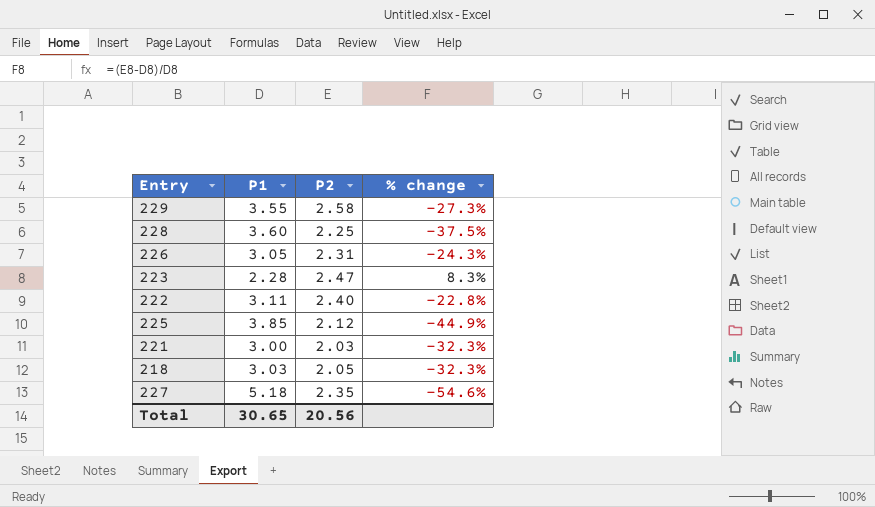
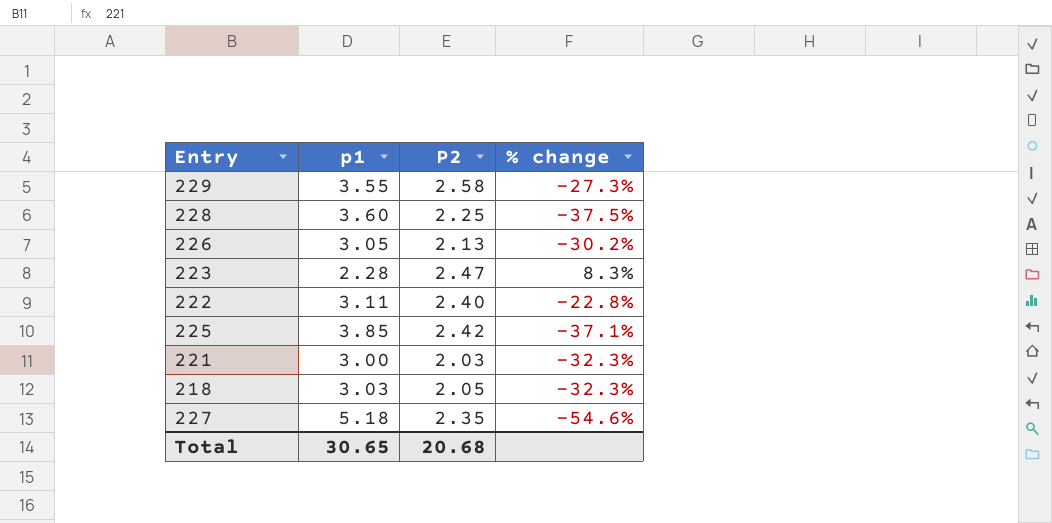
column name: P1 -> p1
226 | P2: 2.31 -> 2.13
226 | % change: -24.3% -> -30.2%
225 | P2: 2.12 -> 2.42
225 | % change: -44.9% -> -37.1%
Total | P2: 20.56 -> 20.68

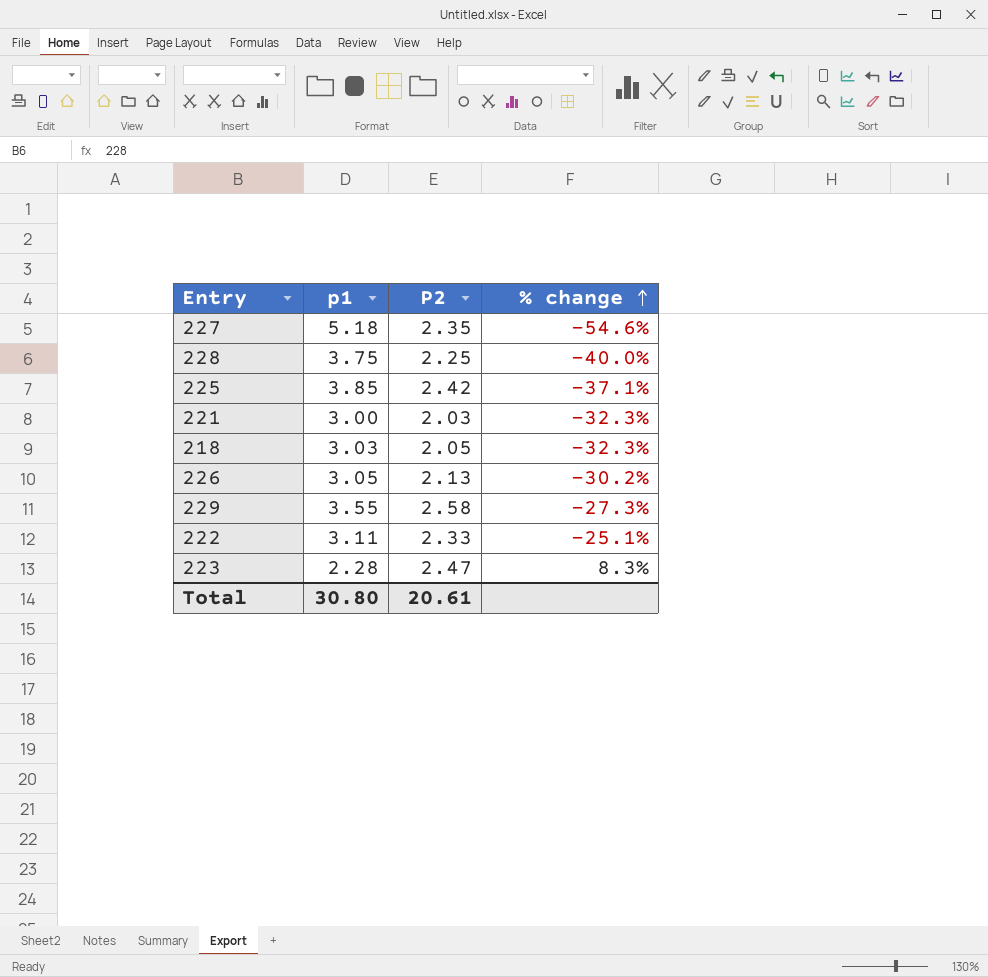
row order: none -> % change ascending
228 | p1: 3.60 -> 3.75
228 | % change: -37.5% -> -40.0%
222 | P2: 2.40 -> 2.33
222 | % change: -22.8% -> -25.1%
Total | p1: 30.65 -> 30.80
Total | P2: 20.68 -> 20.61

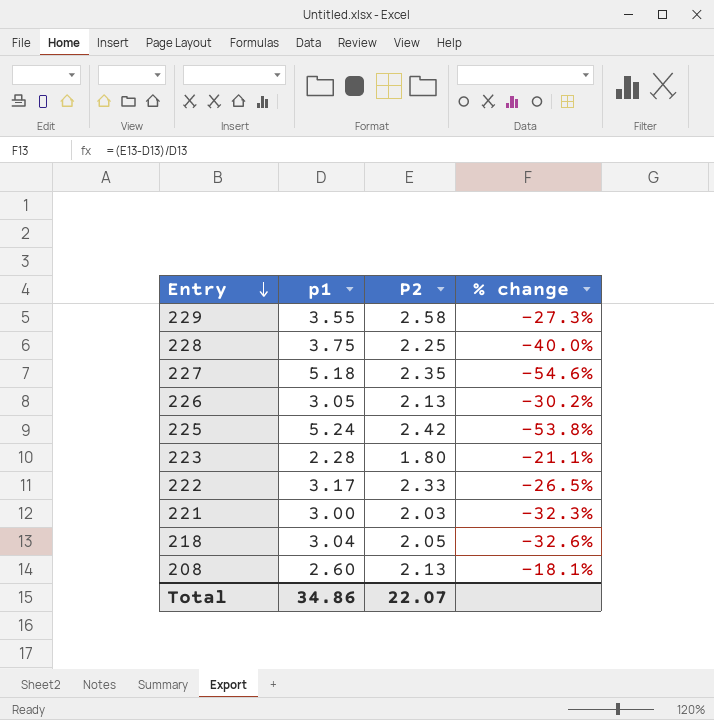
row order: % change ascending -> Entry descending
225 | p1: 3.85 -> 5.24
225 | % change: -37.1% -> -53.8%
223 | P2: 2.47 -> 1.80
223 | % change: 8.3% -> -21.1%
222 | p1: 3.11 -> 3.17
222 | % change: -25.1% -> -26.5%
218 | p1: 3.03 -> 3.04
218 | % change: -32.3% -> -32.6%
row 208: none -> 2.60 | 2.13 | -18.1%
Total | p1: 30.80 -> 34.86
Total | P2: 20.61 -> 22.07

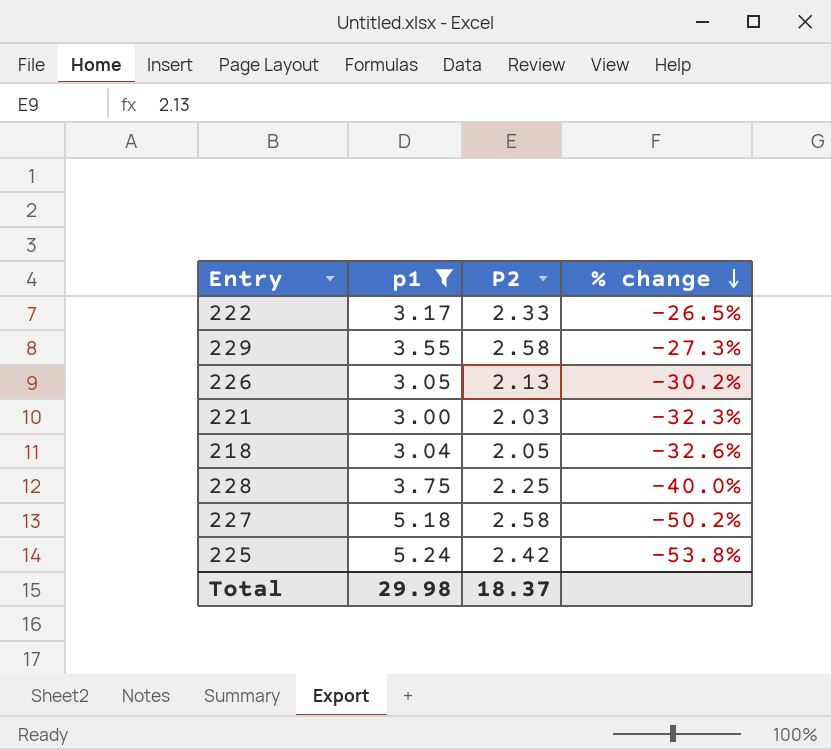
filter: none -> p1 >= 3.00
row order: Entry descending -> % change descending
227 | P2: 2.35 -> 2.58
227 | % change: -54.6% -> -50.2%
Total | p1: 34.86 -> 29.98
Total | P2: 22.07 -> 18.37

